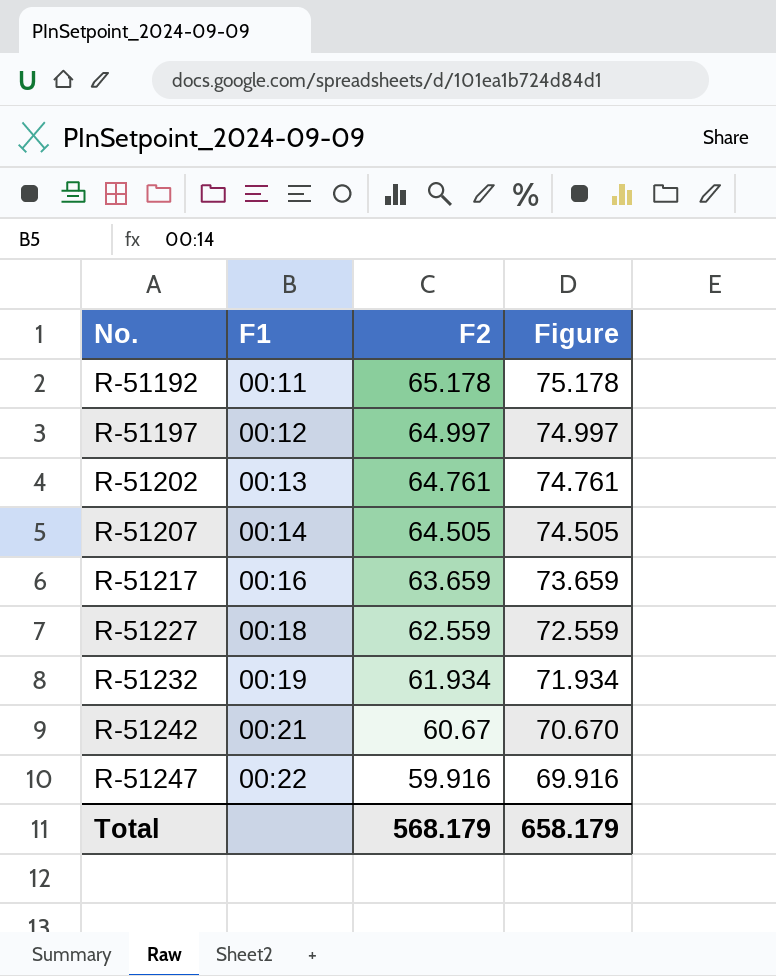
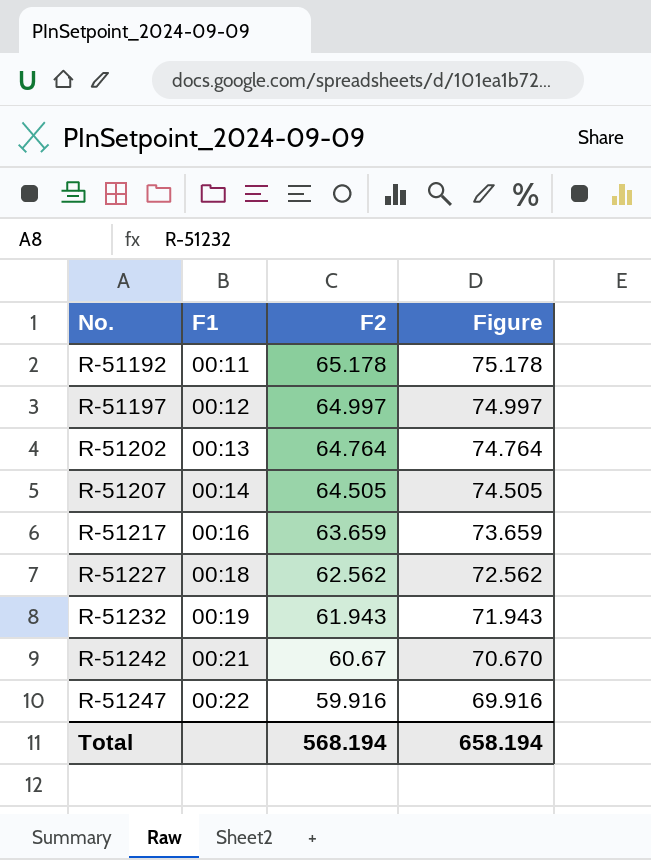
R-51202 | F2: 64.761 -> 64.764
R-51202 | Figure: 74.761 -> 74.764
R-51227 | F2: 62.559 -> 62.562
R-51227 | Figure: 72.559 -> 72.562
R-51232 | F2: 61.934 -> 61.943
R-51232 | Figure: 71.934 -> 71.943
Total | F2: 568.179 -> 568.194
Total | Figure: 658.179 -> 658.194

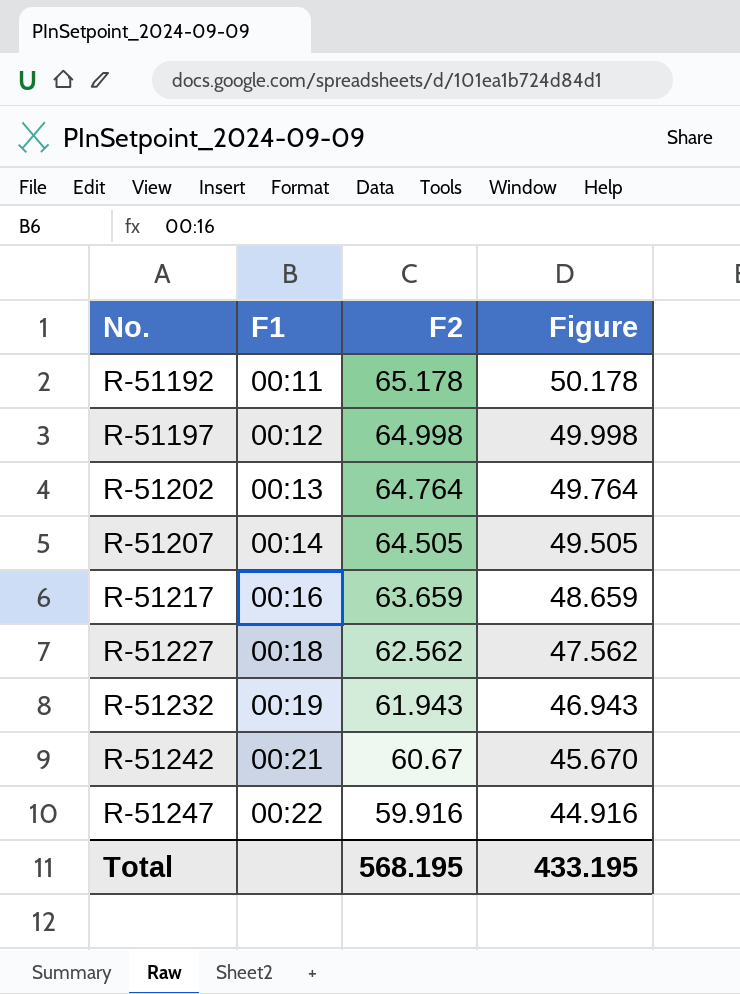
column Figure | formula: [F2] + 10 -> [F2] - 15
R-51197 | F2: 64.997 -> 64.998
Total | F2: 568.194 -> 568.195
Total | Figure: 658.194 -> 433.195

